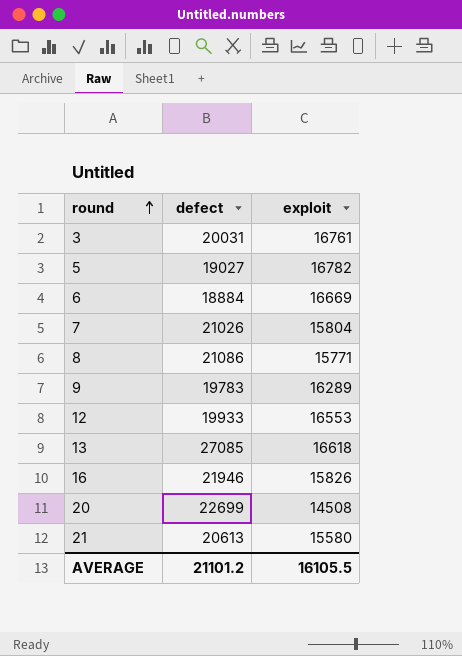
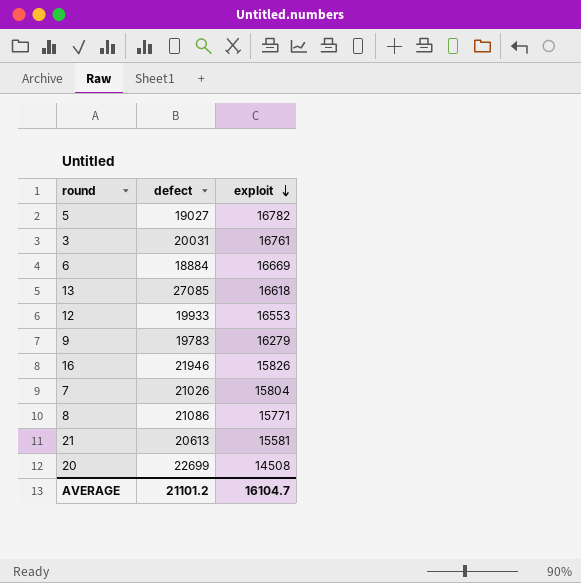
row order: round ascending -> exploit descending
9 | exploit: 16289 -> 16279
21 | exploit: 15580 -> 15581
AVERAGE | exploit: 16105.5 -> 16104.7

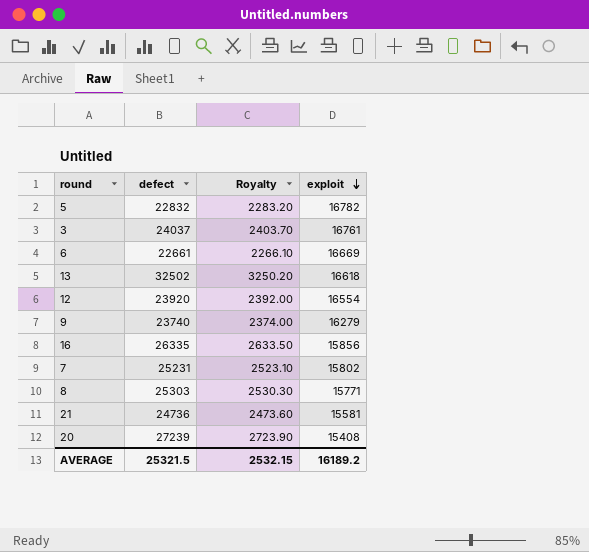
column Royalty | formula: none -> [defect] * 0.1
5 | defect: 19027 -> 22832
3 | defect: 20031 -> 24037
6 | defect: 18884 -> 22661
13 | defect: 27085 -> 32502
12 | defect: 19933 -> 23920
12 | exploit: 16553 -> 16554
9 | defect: 19783 -> 23740
16 | defect: 21946 -> 26335
16 | exploit: 15826 -> 15856
7 | defect: 21026 -> 25231
7 | exploit: 15804 -> 15802
8 | defect: 21086 -> 25303
21 | defect: 20613 -> 24736
20 | defect: 22699 -> 27239
20 | exploit: 14508 -> 15408
AVERAGE | defect: 21101.2 -> 25321.5
AVERAGE | exploit: 16104.7 -> 16189.2

